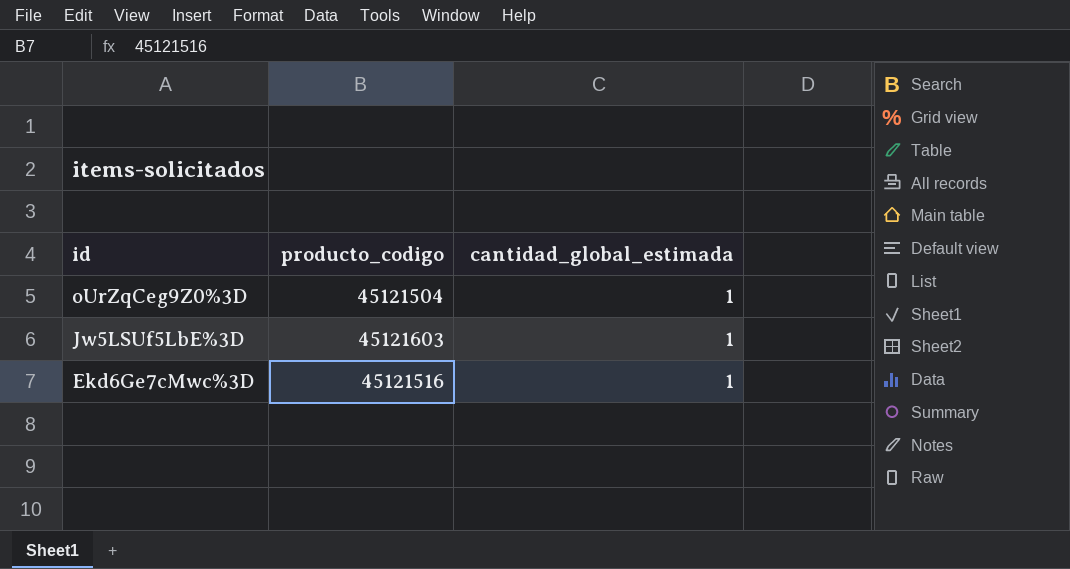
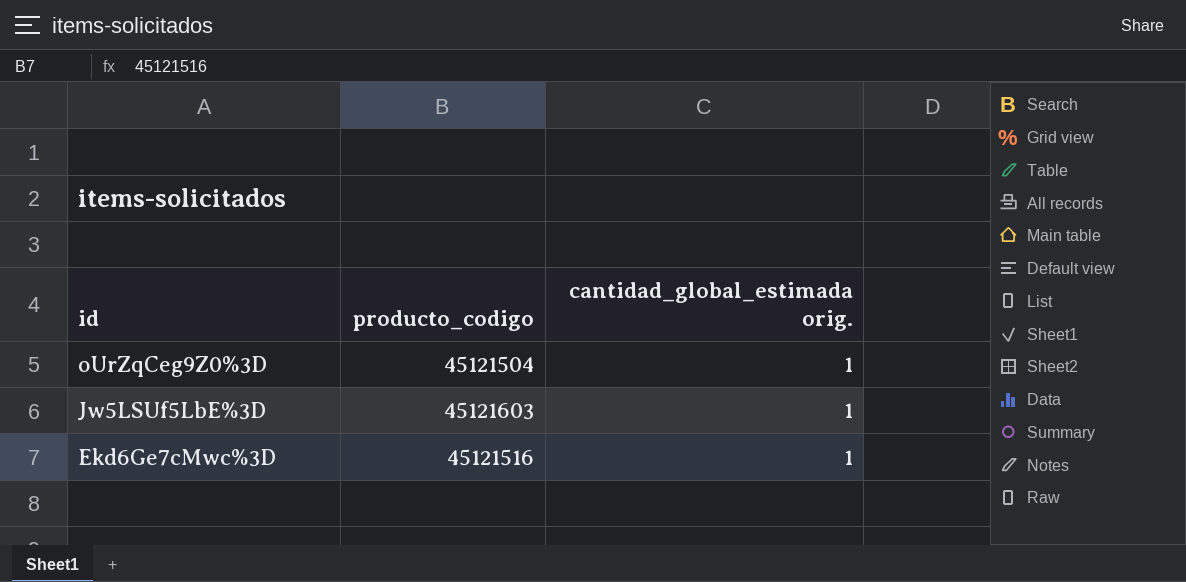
column name: cantidad_global_estimada -> cantidad_global_estimada orig.

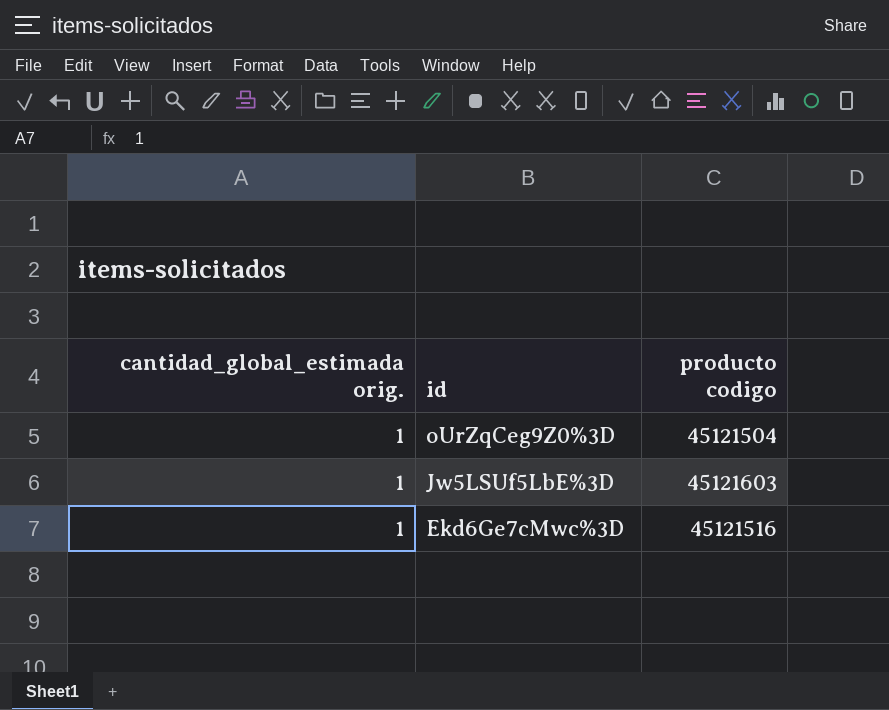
column cantidad_global_estimada orig. | position: 3 -> 1
column name: producto_codigo -> producto codigo

